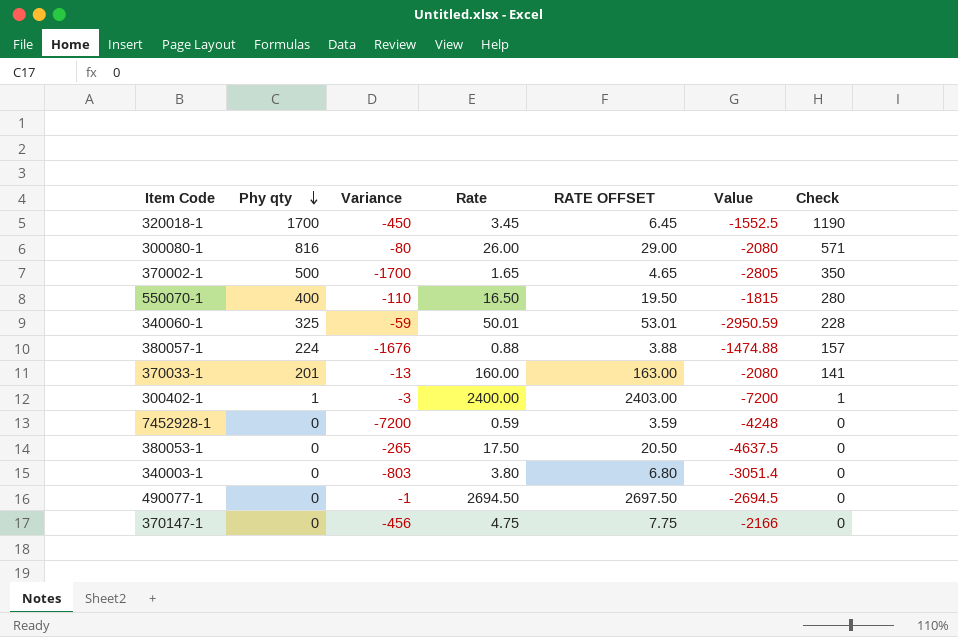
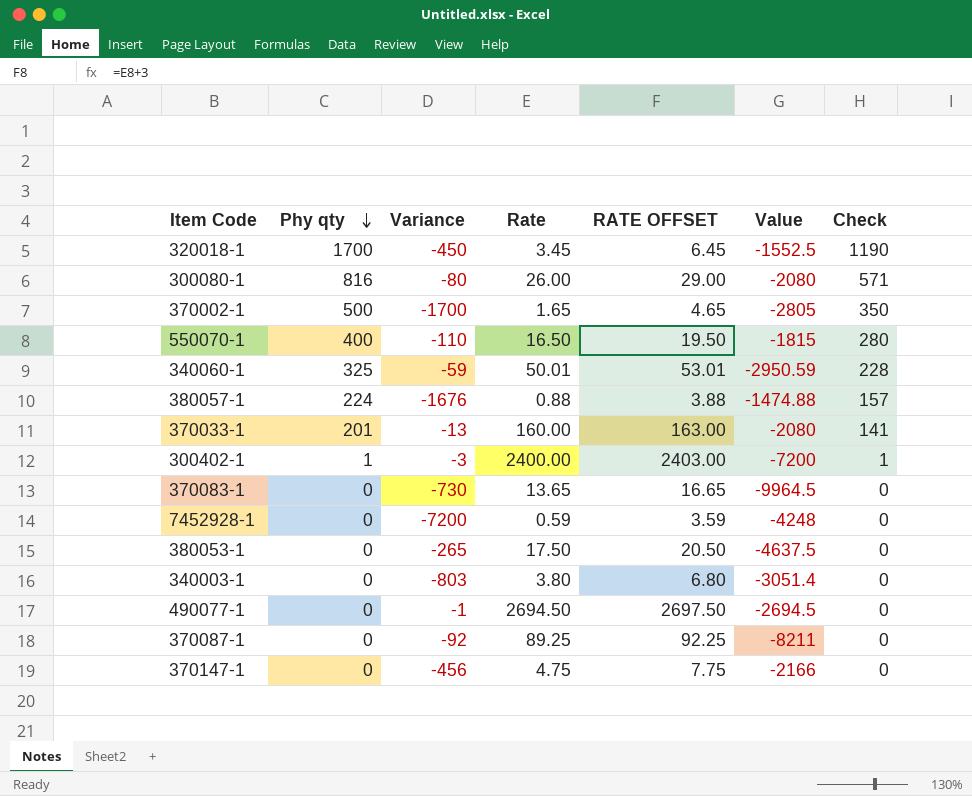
row 370083-1: none -> 0 | -730 | 13.65 | 16.65 | -9964.5 | 0
row 370087-1: none -> 0 | -92 | 89.25 | 92.25 | -8211 | 0

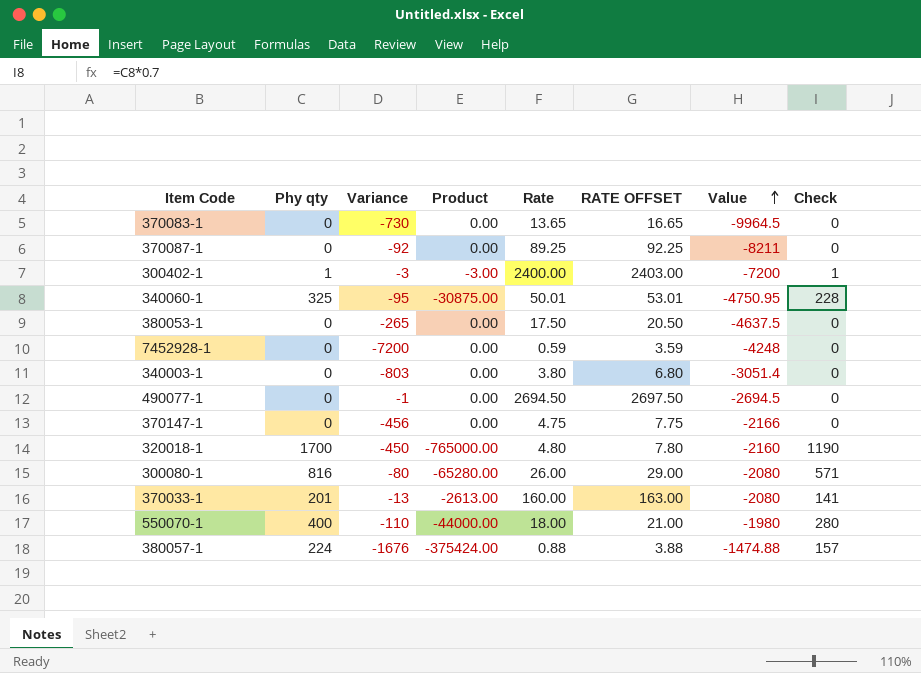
row order: Phy qty descending -> Value ascending
column Product | formula: none -> [Phy qty] * [Variance]
row 370002-1: 500 | -1700 | 1.65 | 4.65 | -2805 | 350 -> none
340060-1 | Variance: -59 -> -95
340060-1 | Value: -2950.59 -> -4750.95
320018-1 | Rate: 3.45 -> 4.80
320018-1 | RATE OFFSET: 6.45 -> 7.80
320018-1 | Value: -1552.5 -> -2160
550070-1 | Rate: 16.50 -> 18.00
550070-1 | RATE OFFSET: 19.50 -> 21.00
550070-1 | Value: -1815 -> -1980

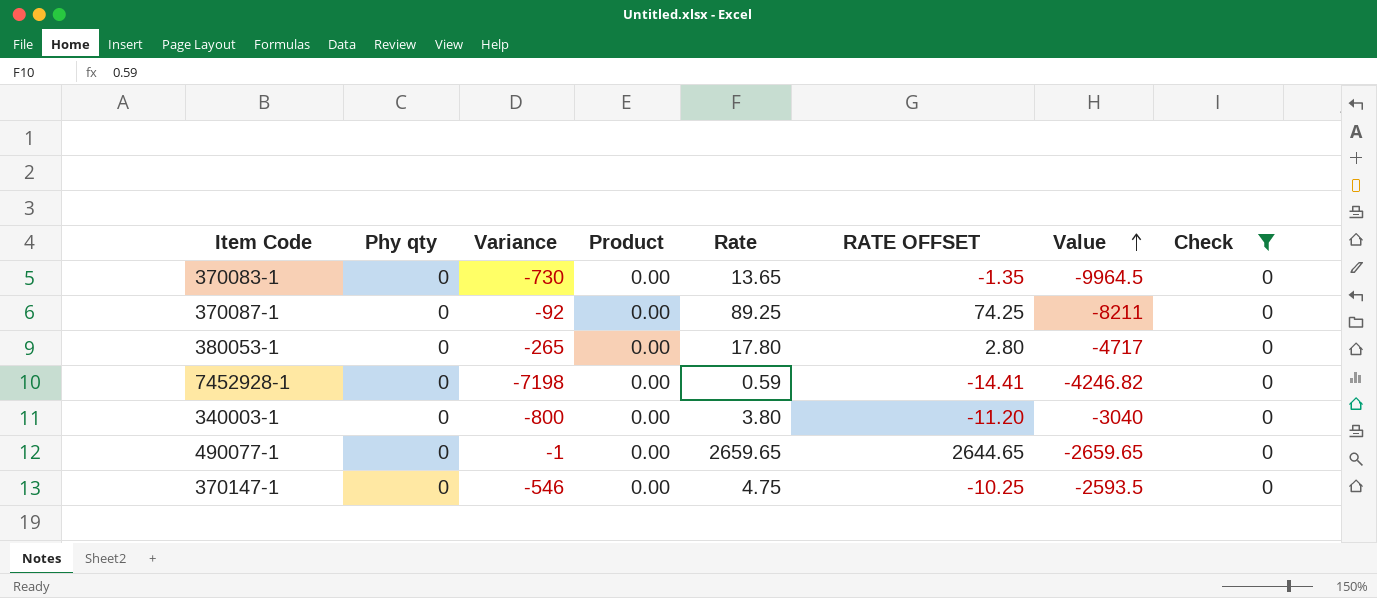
filter: none -> Check = 0
column RATE OFFSET | formula: [Rate] + 3 -> [Rate] - 15
380053-1 | Rate: 17.50 -> 17.80
380053-1 | Value: -4637.5 -> -4717
7452928-1 | Variance: -7200 -> -7198
7452928-1 | Value: -4248 -> -4246.82
340003-1 | Variance: -803 -> -800
340003-1 | Value: -3051.4 -> -3040
490077-1 | Rate: 2694.50 -> 2659.65
490077-1 | Value: -2694.5 -> -2659.65
370147-1 | Variance: -456 -> -546
370147-1 | Value: -2166 -> -2593.5

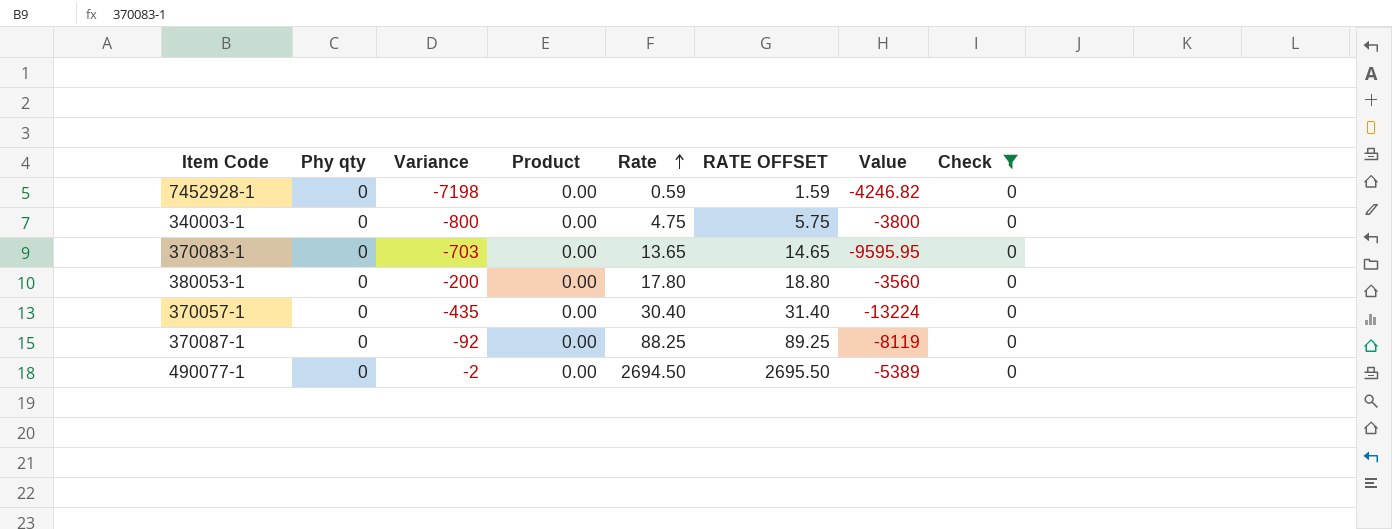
row order: Value ascending -> Rate ascending
column RATE OFFSET | formula: [Rate] - 15 -> [Rate] + 1
row 370147-1: 0 | -546 | 0.00 | 4.75 | -10.25 | -2593.5 | 0 -> none
340003-1 | Rate: 3.80 -> 4.75
340003-1 | Value: -3040 -> -3800
370083-1 | Variance: -730 -> -703
370083-1 | Value: -9964.5 -> -9595.95
380053-1 | Variance: -265 -> -200
380053-1 | Value: -4717 -> -3560
row 370057-1: none -> 0 | -435 | 0.00 | 30.40 | 31.40 | -13224 | 0
370087-1 | Rate: 89.25 -> 88.25
370087-1 | Value: -8211 -> -8119
490077-1 | Variance: -1 -> -2
490077-1 | Rate: 2659.65 -> 2694.50
490077-1 | Value: -2659.65 -> -5389

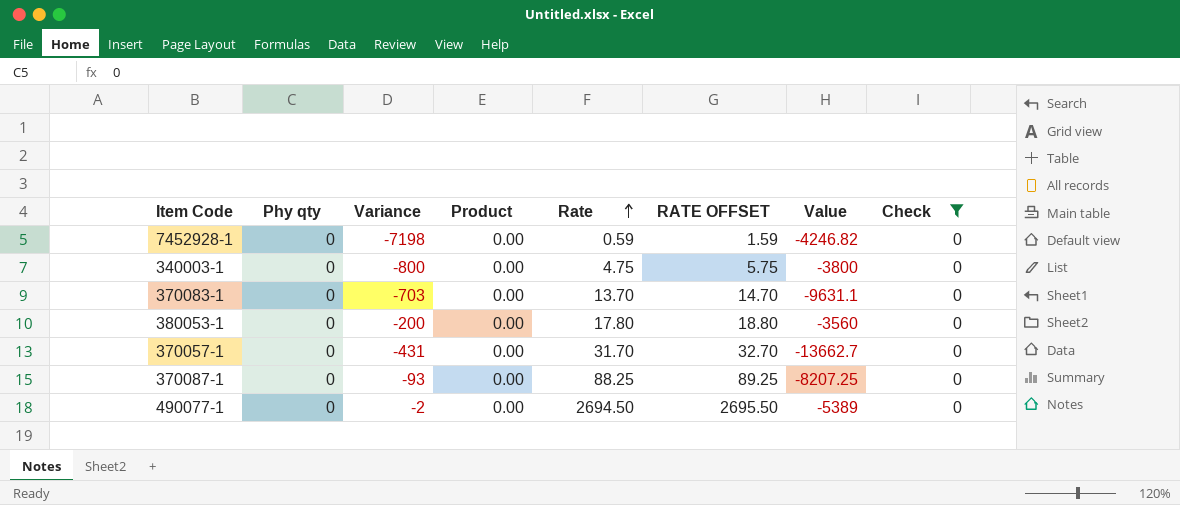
370083-1 | Rate: 13.65 -> 13.70
370083-1 | RATE OFFSET: 14.65 -> 14.70
370083-1 | Value: -9595.95 -> -9631.1
370057-1 | Variance: -435 -> -431
370057-1 | Rate: 30.40 -> 31.70
370057-1 | RATE OFFSET: 31.40 -> 32.70
370057-1 | Value: -13224 -> -13662.7
370087-1 | Variance: -92 -> -93
370087-1 | Value: -8119 -> -8207.25

